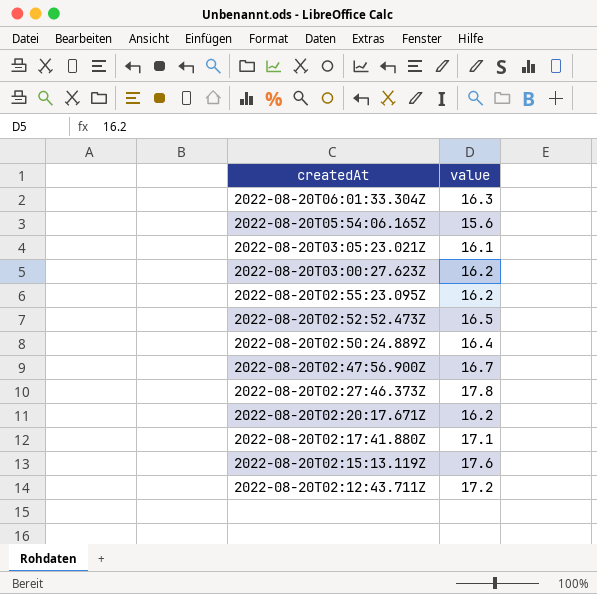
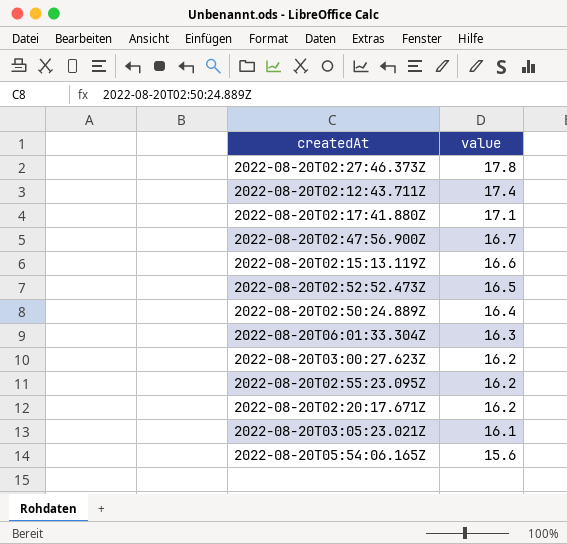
row order: createdAt descending -> value descending
2022-08-20T02:12:43.711Z | value: 17.2 -> 17.4
2022-08-20T02:15:13.119Z | value: 17.6 -> 16.6

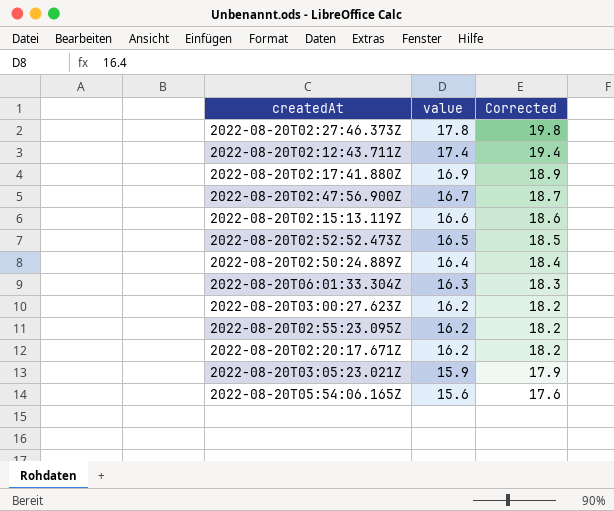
column Corrected | formula: none -> [value] + 2
2022-08-20T02:17:41.880Z | value: 17.1 -> 16.9
2022-08-20T03:05:23.021Z | value: 16.1 -> 15.9

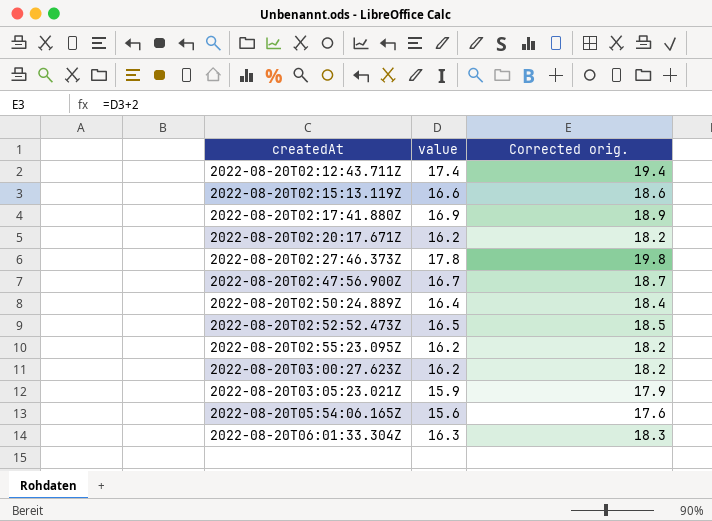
row order: value descending -> createdAt ascending
column name: Corrected -> Corrected orig.

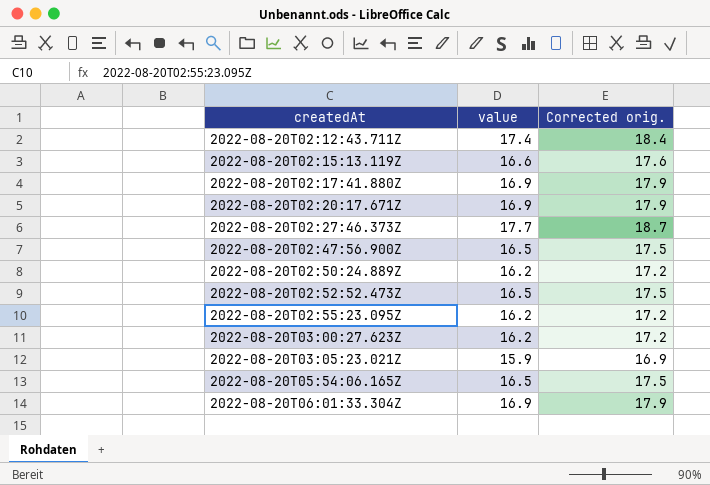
column Corrected orig. | formula: [value] + 2 -> [value] + 1
2022-08-20T02:20:17.671Z | value: 16.2 -> 16.9
2022-08-20T02:27:46.373Z | value: 17.8 -> 17.7
2022-08-20T02:47:56.900Z | value: 16.7 -> 16.5
2022-08-20T02:50:24.889Z | value: 16.4 -> 16.2
2022-08-20T05:54:06.165Z | value: 15.6 -> 16.5
2022-08-20T06:01:33.304Z | value: 16.3 -> 16.9

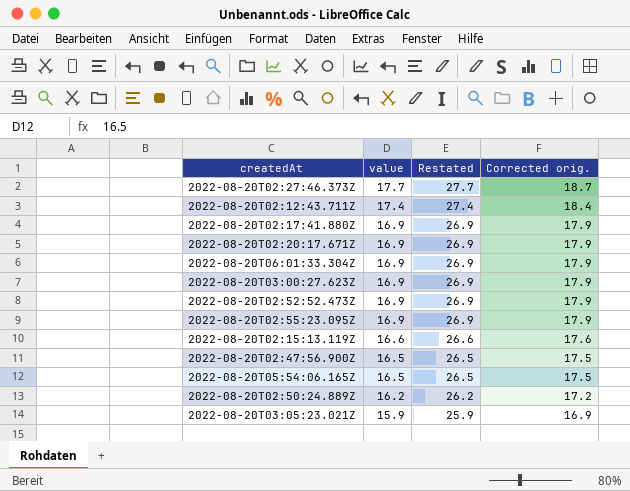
row order: createdAt ascending -> value descending
column Restated | formula: none -> [value] + 10
2022-08-20T03:00:27.623Z | value: 16.2 -> 16.9
2022-08-20T03:00:27.623Z | Corrected orig.: 17.2 -> 17.9
2022-08-20T02:52:52.473Z | value: 16.5 -> 16.9
2022-08-20T02:52:52.473Z | Corrected orig.: 17.5 -> 17.9
2022-08-20T02:55:23.095Z | value: 16.2 -> 16.9
2022-08-20T02:55:23.095Z | Corrected orig.: 17.2 -> 17.9

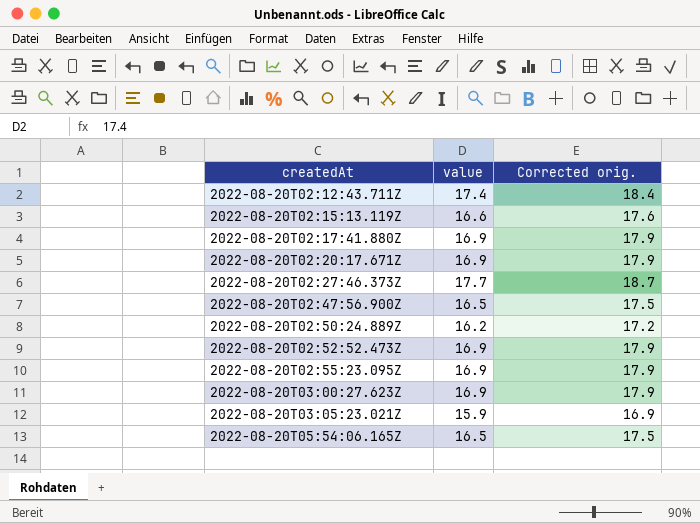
row order: value descending -> createdAt ascending
column Restated | formula: [value] + 10 -> none
row 2022-08-20T06:01:33.304Z: 16.9 | 26.9 | 17.9 -> none

